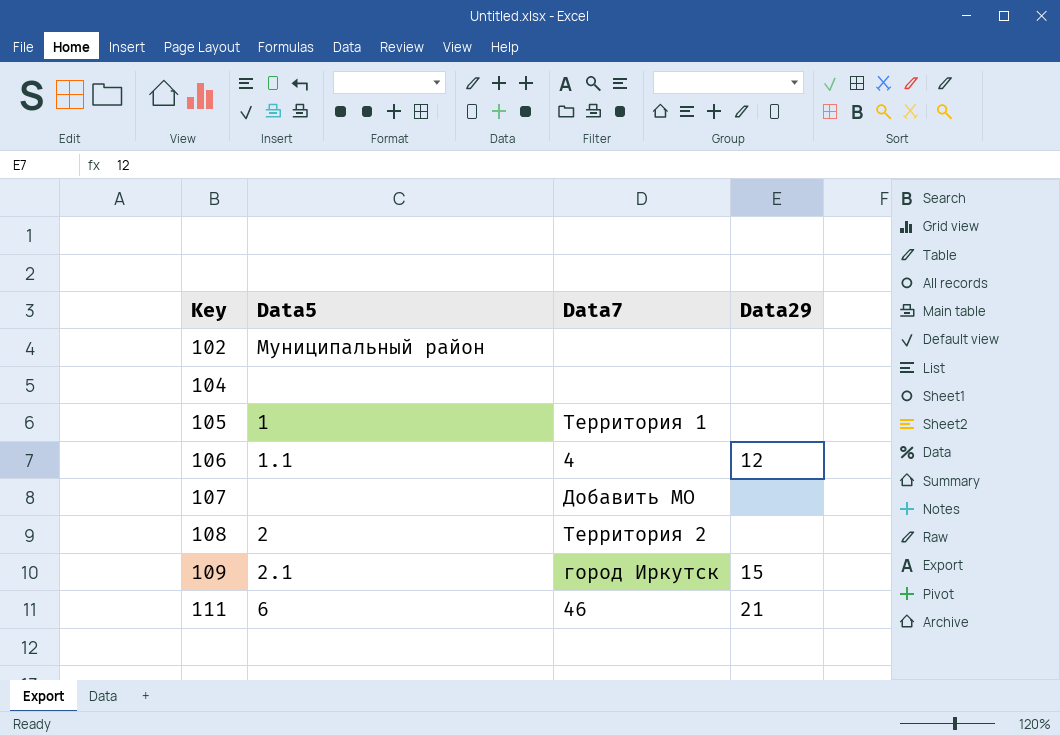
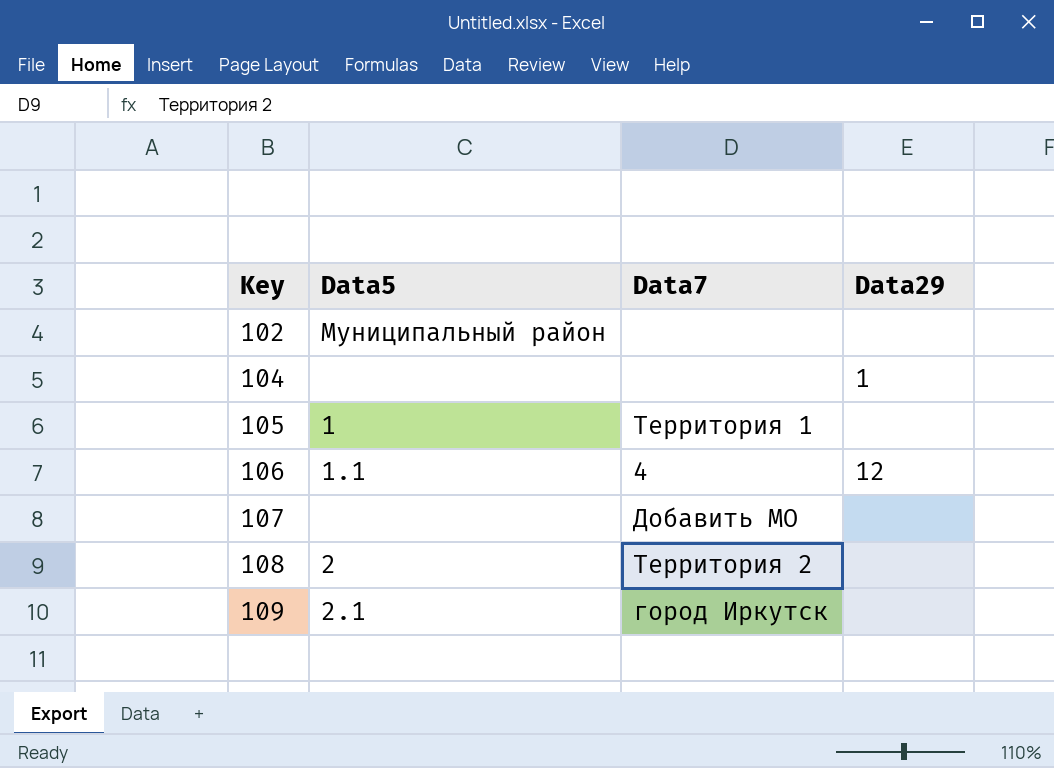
row 111: 6 | 46 | 21 -> none
104 | Data29: none -> 1
109 | Data29: 15 -> none

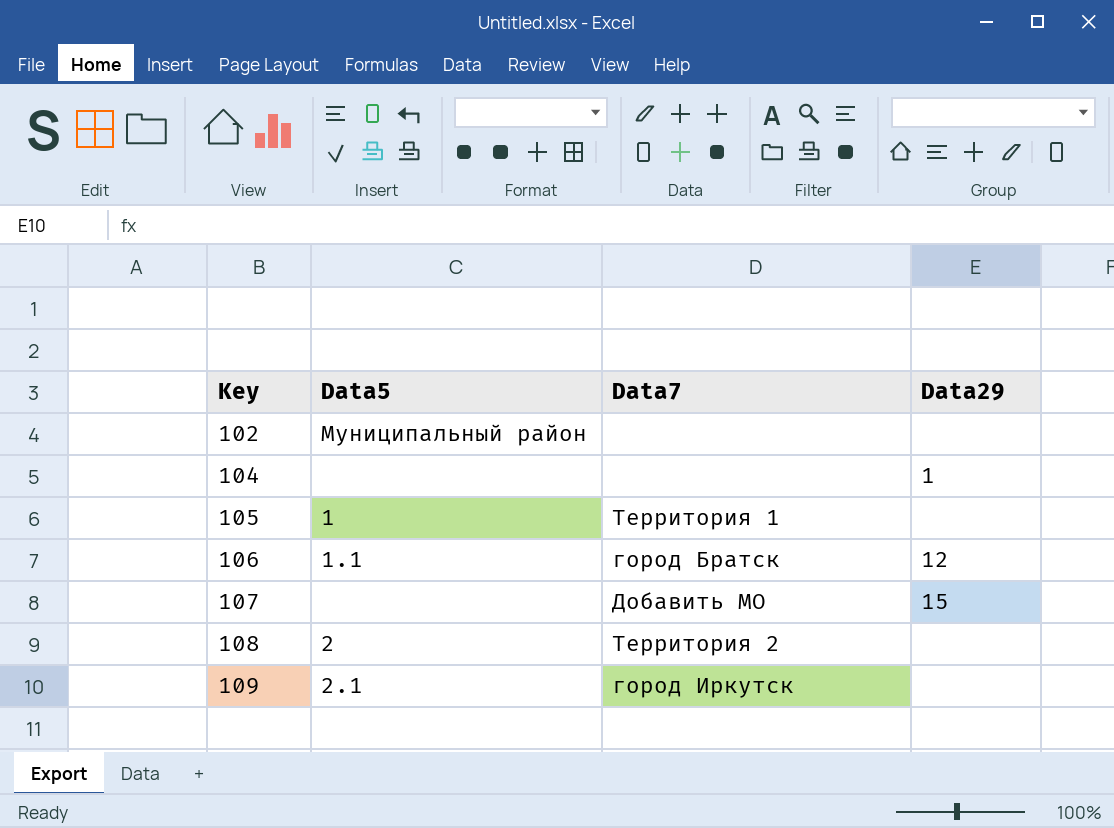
106 | Data7: 4 -> город Братск
107 | Data29: none -> 15

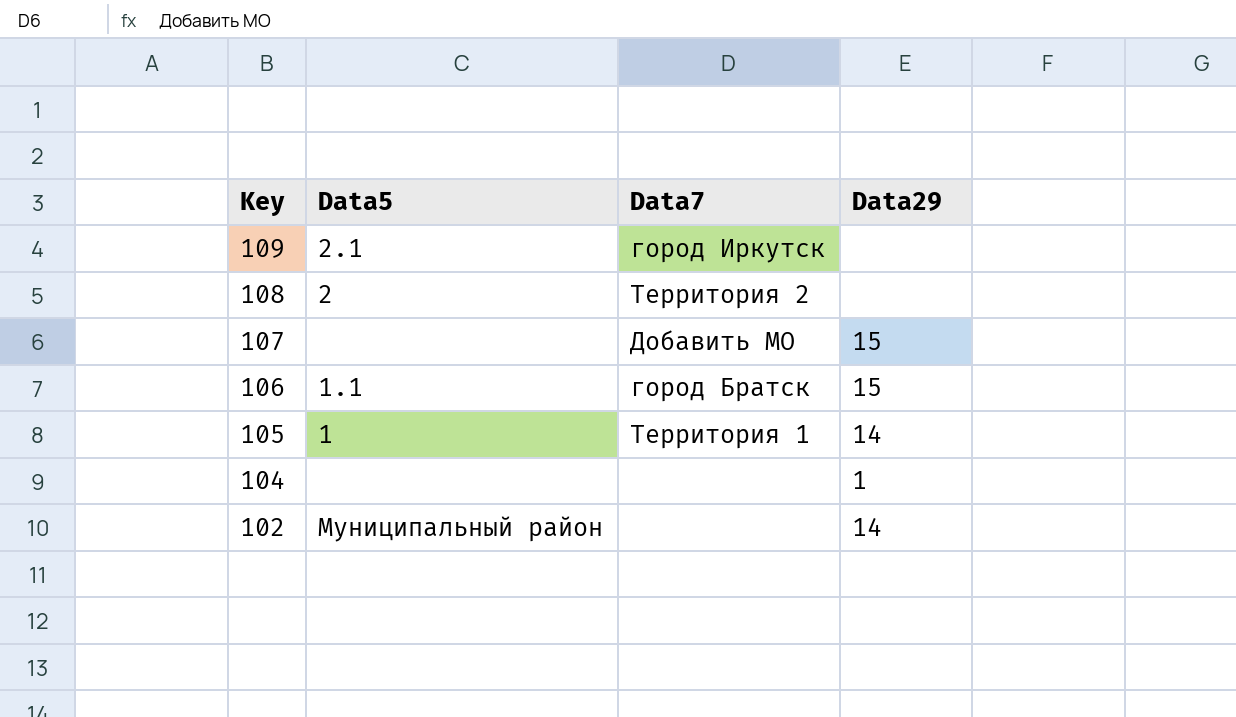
row order: Key ascending -> Key descending
106 | Data29: 12 -> 15
105 | Data29: none -> 14
102 | Data29: none -> 14

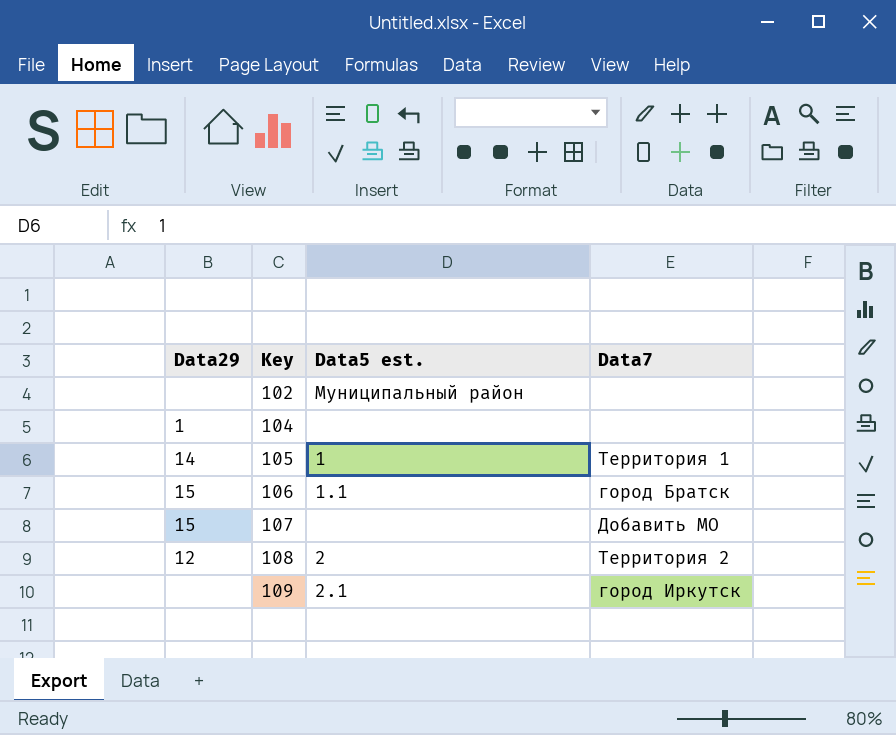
row order: Key descending -> Key ascending
column Data29 | position: 4 -> 1
column name: Data5 -> Data5 est.
102 | Data29: 14 -> none
108 | Data29: none -> 12

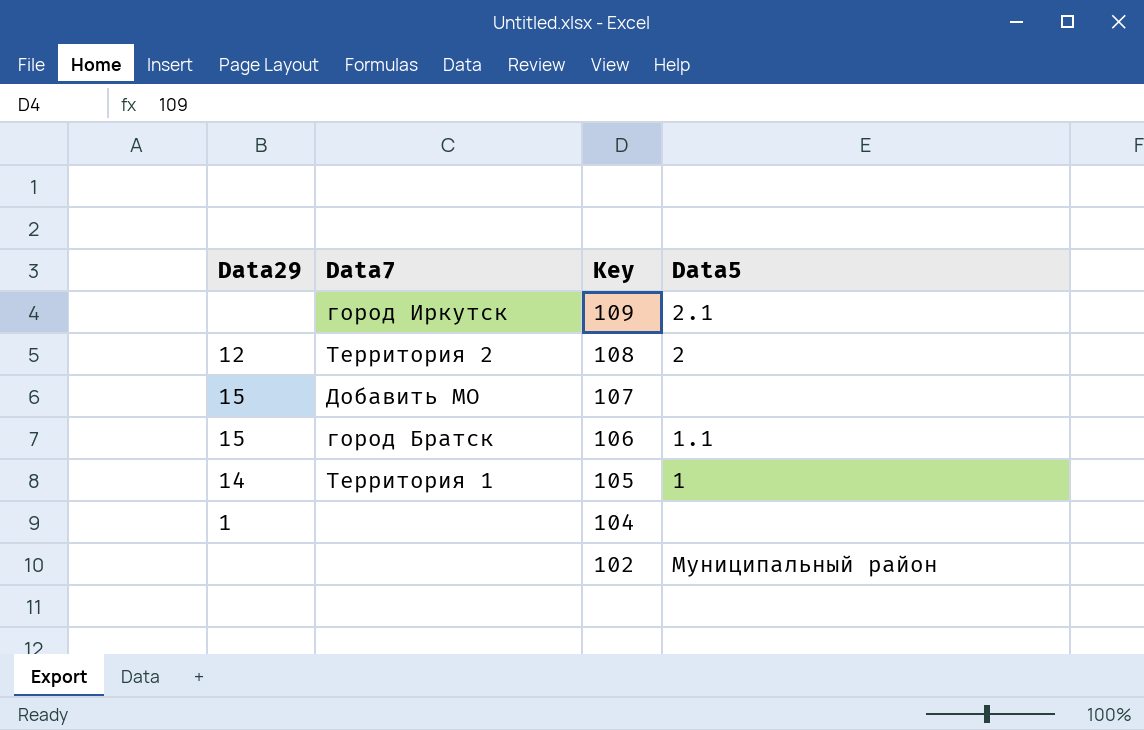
row order: Key ascending -> Key descending
column Data7 | position: 4 -> 2
column name: Data5 est. -> Data5

